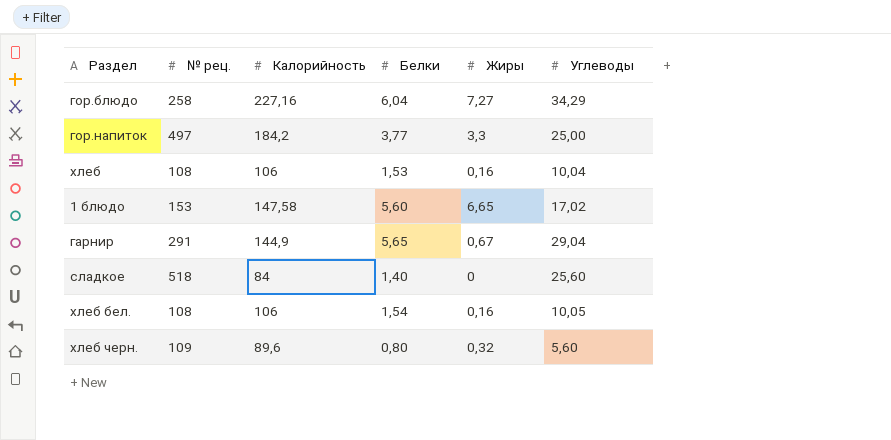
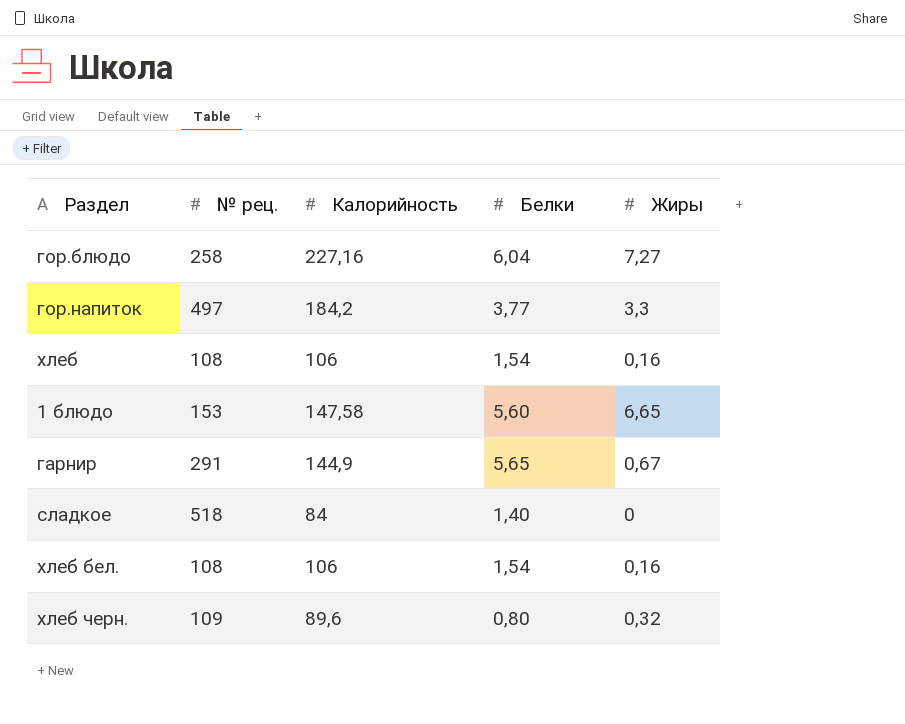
column Углеводы | position: 6 -> none
хлеб | Белки: 1,53 -> 1,54

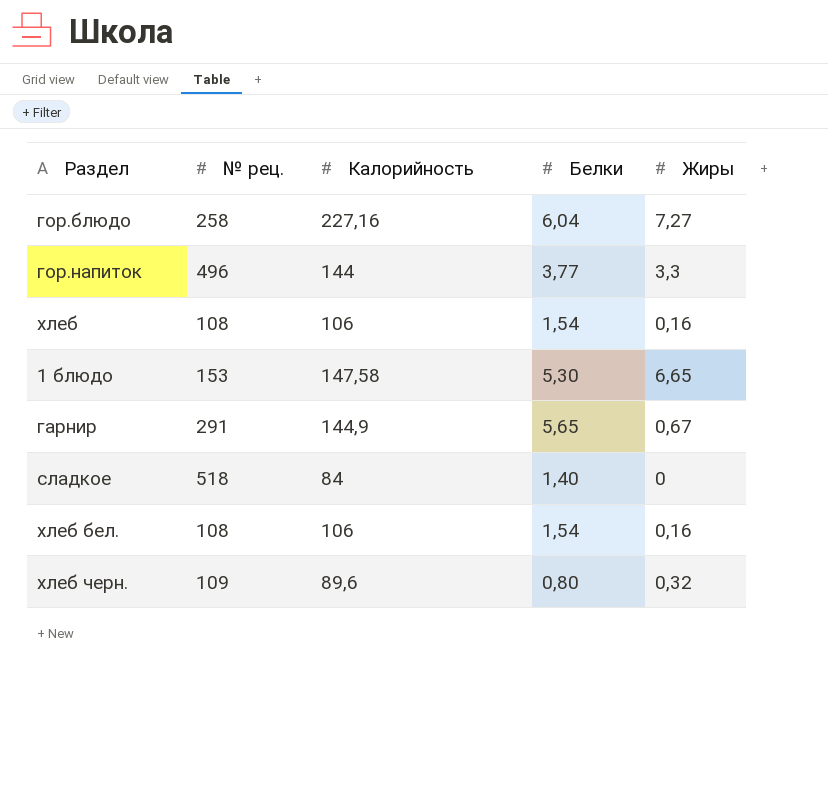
гор.напиток | № рец.: 497 -> 496
гор.напиток | Калорийность: 184,2 -> 144
1 блюдо | Белки: 5,60 -> 5,30

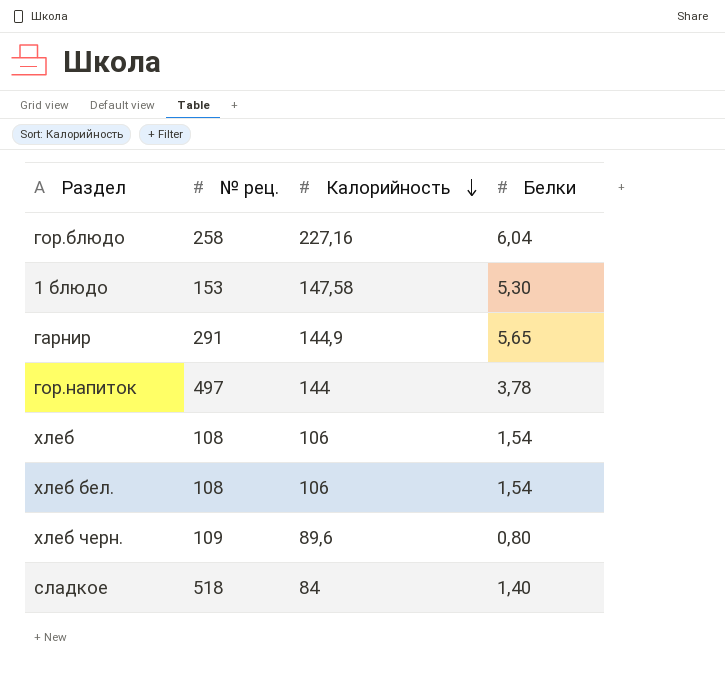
row order: none -> Калорийность descending
column Жиры | position: 5 -> none
гор.напиток | № рец.: 496 -> 497
гор.напиток | Белки: 3,77 -> 3,78

